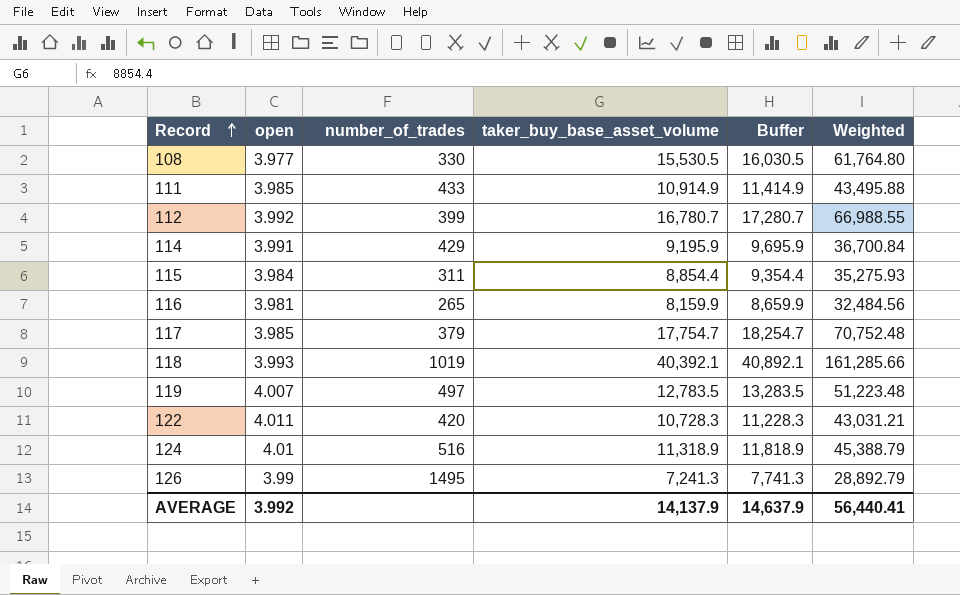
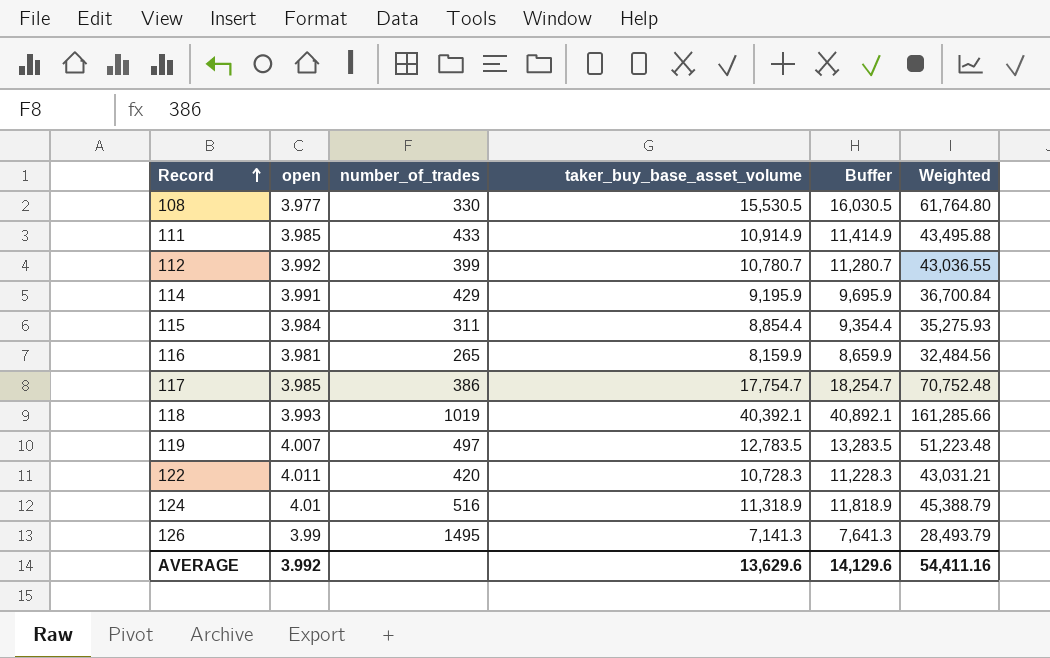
112 | taker_buy_base_asset_volume: 16,780.7 -> 10,780.7
112 | Buffer: 17,280.7 -> 11,280.7
112 | Weighted: 66,988.55 -> 43,036.55
117 | number_of_trades: 379 -> 386
126 | taker_buy_base_asset_volume: 7,241.3 -> 7,141.3
126 | Buffer: 7,741.3 -> 7,641.3
126 | Weighted: 28,892.79 -> 28,493.79
AVERAGE | taker_buy_base_asset_volume: 14,137.9 -> 13,629.6
AVERAGE | Buffer: 14,637.9 -> 14,129.6
AVERAGE | Weighted: 56,440.41 -> 54,411.16

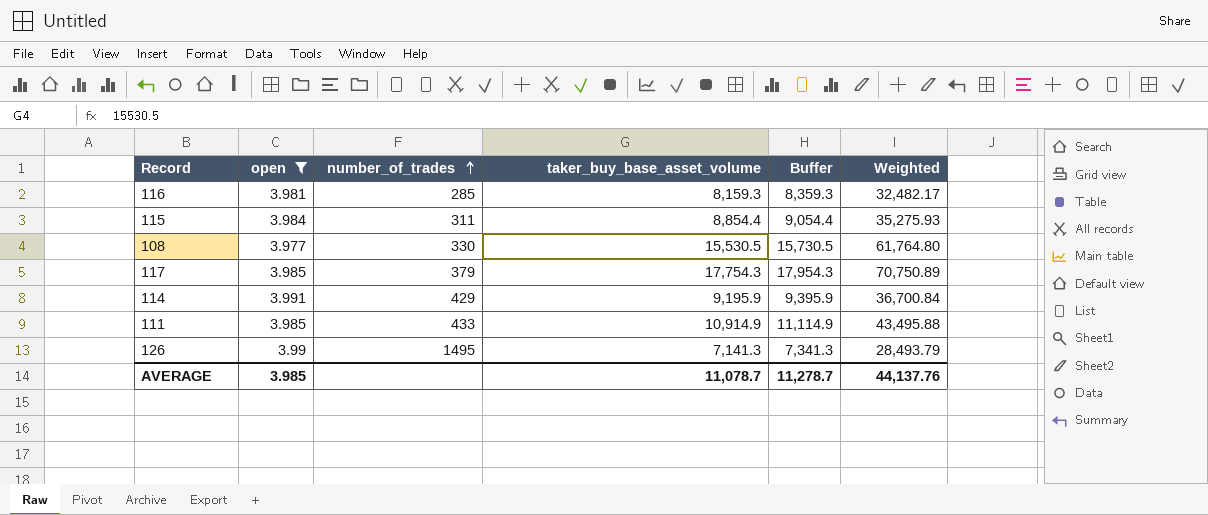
filter: none -> open <= 3.991
row order: Record ascending -> number_of_trades ascending
column Buffer | formula: [taker_buy_base_asset_volume] + 500 -> [taker_buy_base_asset_volume] + 200
116 | number_of_trades: 265 -> 285
116 | taker_buy_base_asset_volume: 8,159.9 -> 8,159.3
116 | Weighted: 32,484.56 -> 32,482.17
117 | number_of_trades: 386 -> 379
117 | taker_buy_base_asset_volume: 17,754.7 -> 17,754.3
117 | Weighted: 70,752.48 -> 70,750.89
AVERAGE | open: 3.992 -> 3.985
AVERAGE | taker_buy_base_asset_volume: 13,629.6 -> 11,078.7
AVERAGE | Buffer: 14,129.6 -> 11,278.7
AVERAGE | Weighted: 54,411.16 -> 44,137.76

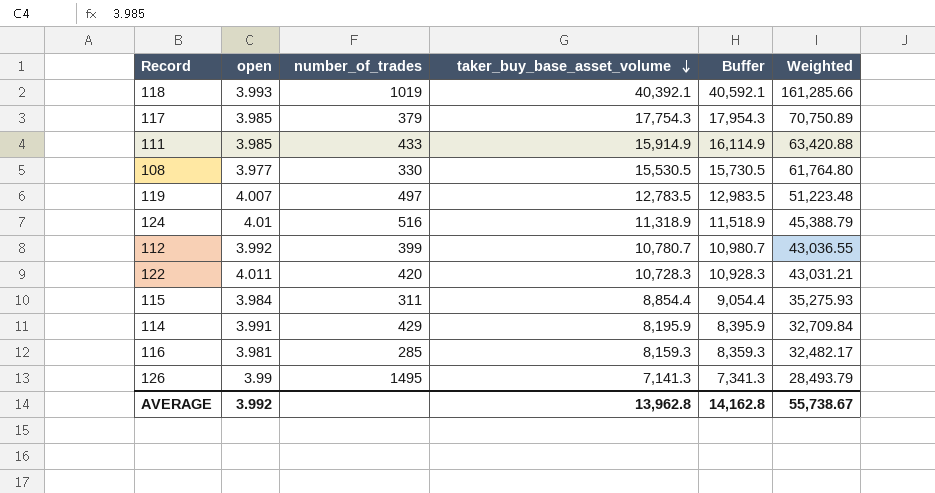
filter: open <= 3.991 -> none
row order: number_of_trades ascending -> taker_buy_base_asset_volume descending
111 | taker_buy_base_asset_volume: 10,914.9 -> 15,914.9
111 | Buffer: 11,114.9 -> 16,114.9
111 | Weighted: 43,495.88 -> 63,420.88
114 | taker_buy_base_asset_volume: 9,195.9 -> 8,195.9
114 | Buffer: 9,395.9 -> 8,395.9
114 | Weighted: 36,700.84 -> 32,709.84
AVERAGE | open: 3.985 -> 3.992
AVERAGE | taker_buy_base_asset_volume: 11,078.7 -> 13,962.8
AVERAGE | Buffer: 11,278.7 -> 14,162.8
AVERAGE | Weighted: 44,137.76 -> 55,738.67

